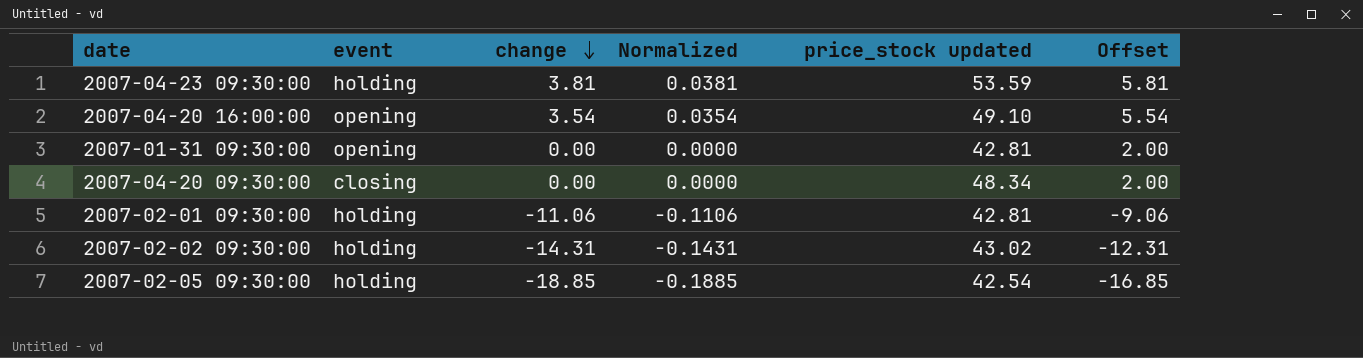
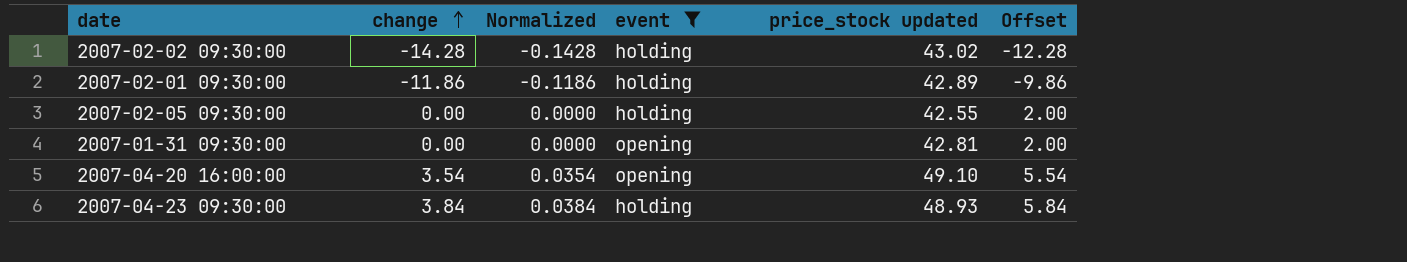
filter: none -> event != closing
row order: change descending -> change ascending
column event | position: 2 -> 4
2007-02-02 09:30:00 | change: -14.31 -> -14.28
2007-02-02 09:30:00 | Normalized: -0.1431 -> -0.1428
2007-02-02 09:30:00 | Offset: -12.31 -> -12.28
2007-02-01 09:30:00 | change: -11.06 -> -11.86
2007-02-01 09:30:00 | Normalized: -0.1106 -> -0.1186
2007-02-01 09:30:00 | price_stock updated: 42.81 -> 42.89
2007-02-01 09:30:00 | Offset: -9.06 -> -9.86
2007-02-05 09:30:00 | change: -18.85 -> 0.00
2007-02-05 09:30:00 | Normalized: -0.1885 -> 0.0000
2007-02-05 09:30:00 | price_stock updated: 42.54 -> 42.55
2007-02-05 09:30:00 | Offset: -16.85 -> 2.00
2007-04-23 09:30:00 | change: 3.81 -> 3.84
2007-04-23 09:30:00 | Normalized: 0.0381 -> 0.0384
2007-04-23 09:30:00 | price_stock updated: 53.59 -> 48.93
2007-04-23 09:30:00 | Offset: 5.81 -> 5.84

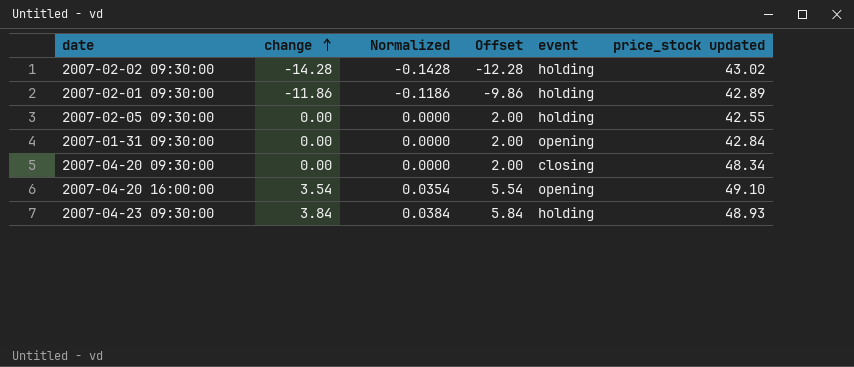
filter: event != closing -> none
column Offset | position: 6 -> 4
2007-01-31 09:30:00 | price_stock updated: 42.81 -> 42.84

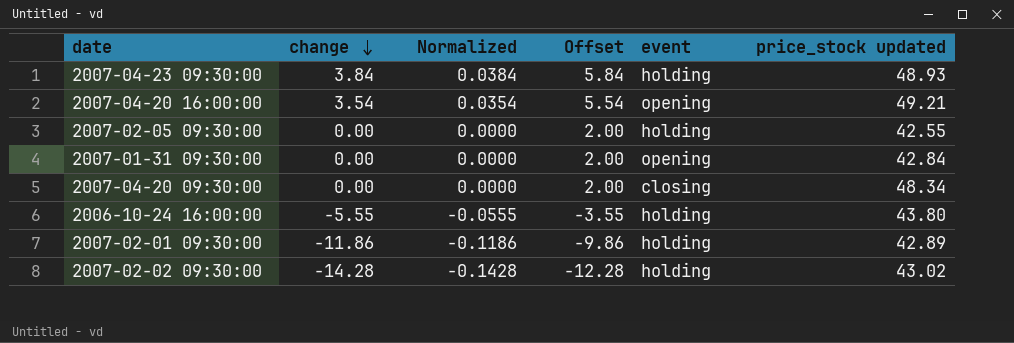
row order: change ascending -> change descending
2007-04-20 16:00:00 | price_stock updated: 49.10 -> 49.21
row 2006-10-24 16:00:00: none -> -5.55 | -0.0555 | -3.55 | holding | 43.80

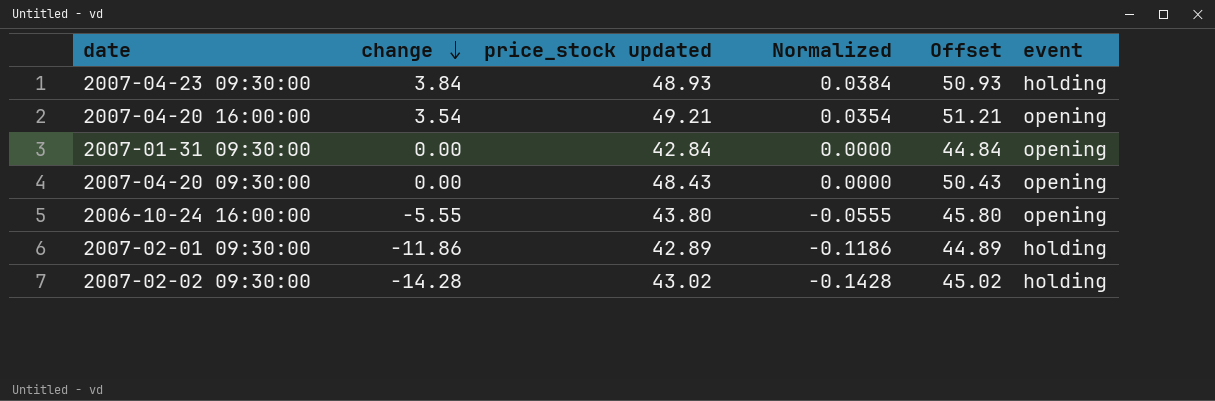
column price_stock updated | position: 6 -> 3
column Offset | formula: [change] + 2 -> [price_stock updated] + 2
row 2007-02-05 09:30:00: 0.00 | 0.0000 | 2.00 | holding | 42.55 -> none
2007-04-20 09:30:00 | price_stock updated: 48.34 -> 48.43
2007-04-20 09:30:00 | event: closing -> opening
2006-10-24 16:00:00 | event: holding -> opening

